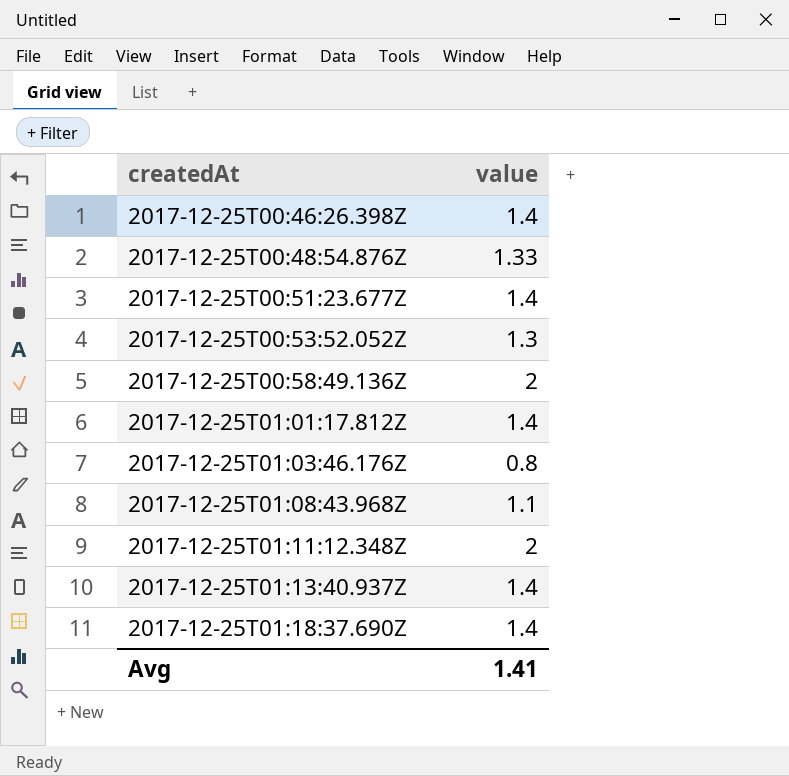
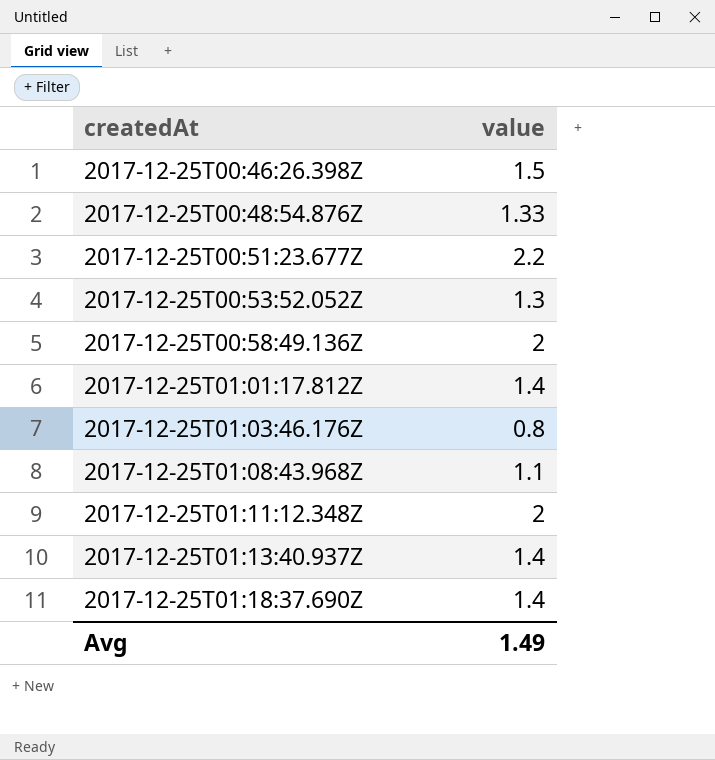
2017-12-25T00:46:26.398Z | value: 1.4 -> 1.5
2017-12-25T00:51:23.677Z | value: 1.4 -> 2.2
Avg | value: 1.41 -> 1.49

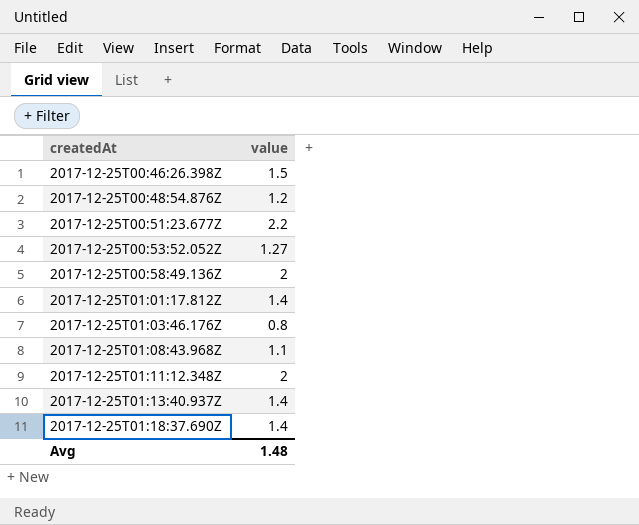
2017-12-25T00:48:54.876Z | value: 1.33 -> 1.2
2017-12-25T00:53:52.052Z | value: 1.3 -> 1.27
Avg | value: 1.49 -> 1.48

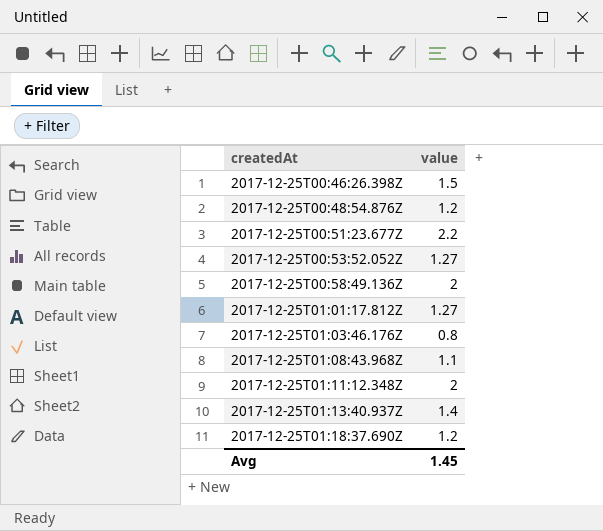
2017-12-25T01:01:17.812Z | value: 1.4 -> 1.27
2017-12-25T01:18:37.690Z | value: 1.4 -> 1.2
Avg | value: 1.48 -> 1.45

